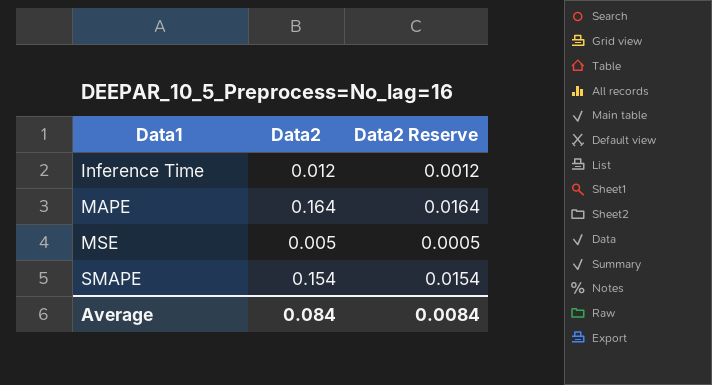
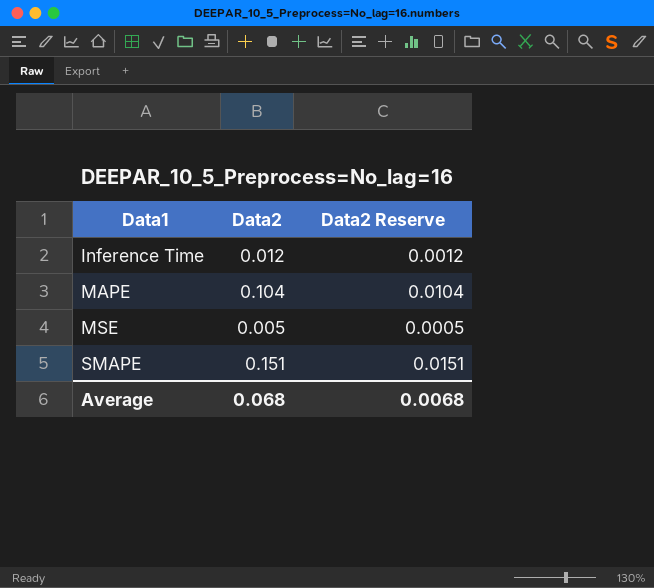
MAPE | Data2: 0.164 -> 0.104
MAPE | Data2 Reserve: 0.0164 -> 0.0104
SMAPE | Data2: 0.154 -> 0.151
SMAPE | Data2 Reserve: 0.0154 -> 0.0151
Average | Data2: 0.084 -> 0.068
Average | Data2 Reserve: 0.0084 -> 0.0068

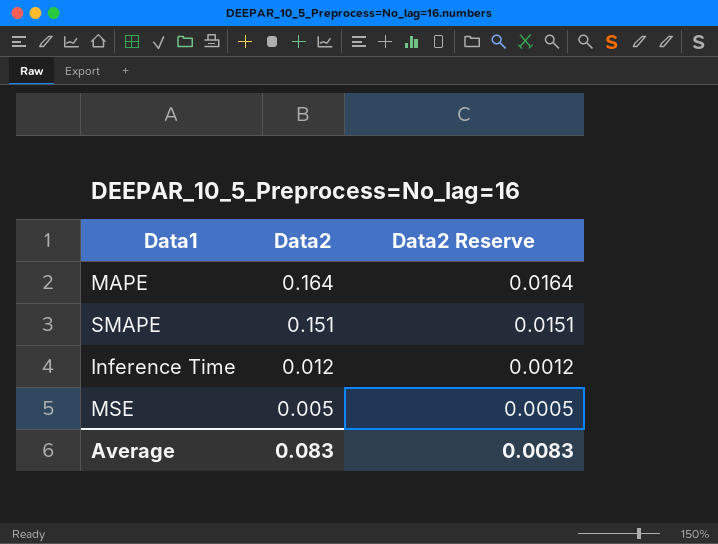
row order: Data1 ascending -> Data2 descending
MAPE | Data2: 0.104 -> 0.164
MAPE | Data2 Reserve: 0.0104 -> 0.0164
Average | Data2: 0.068 -> 0.083
Average | Data2 Reserve: 0.0068 -> 0.0083

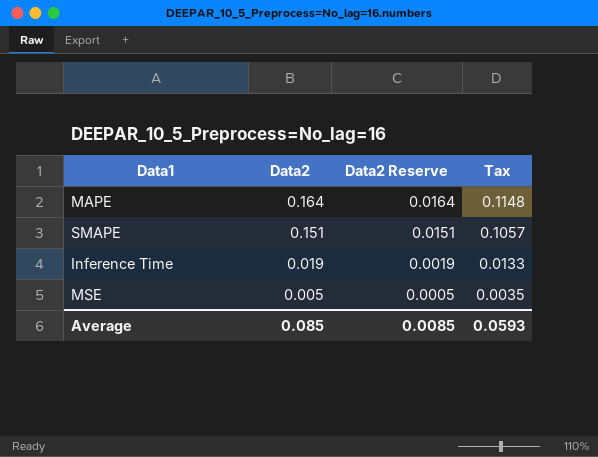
column Tax | formula: none -> [Data2] * 0.7
Inference Time | Data2: 0.012 -> 0.019
Inference Time | Data2 Reserve: 0.0012 -> 0.0019
Average | Data2: 0.083 -> 0.085
Average | Data2 Reserve: 0.0083 -> 0.0085

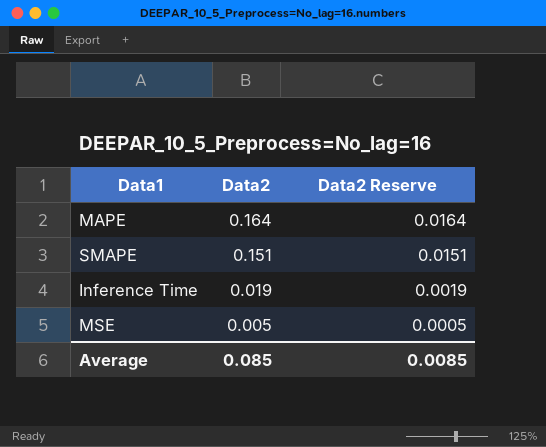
column Tax | formula: [Data2] * 0.7 -> none

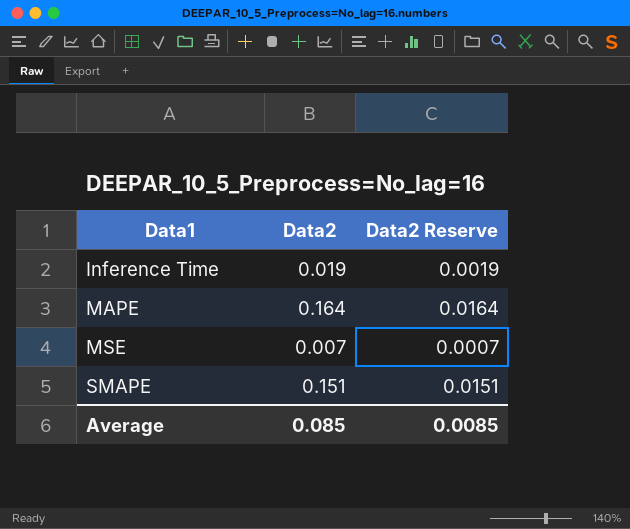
row order: Data2 descending -> Data1 ascending
MSE | Data2: 0.005 -> 0.007
MSE | Data2 Reserve: 0.0005 -> 0.0007

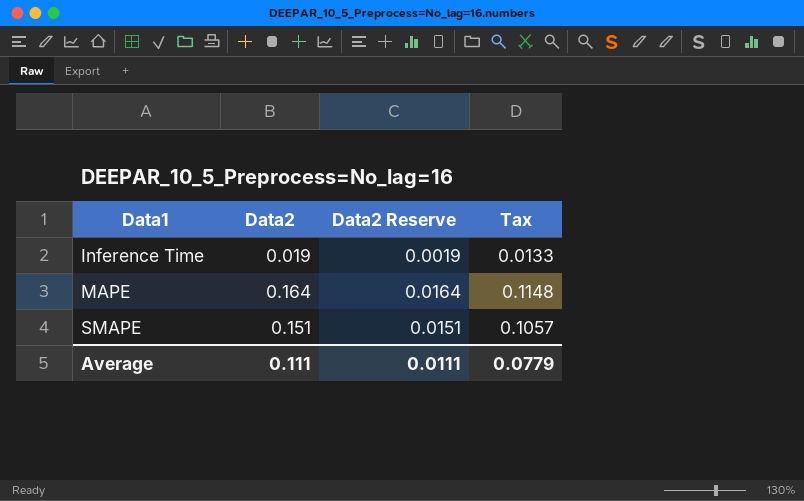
column Tax | formula: none -> [Data2] * 0.7
row MSE: 0.007 | 0.0007 -> none
Average | Data2: 0.085 -> 0.111
Average | Data2 Reserve: 0.0085 -> 0.0111

